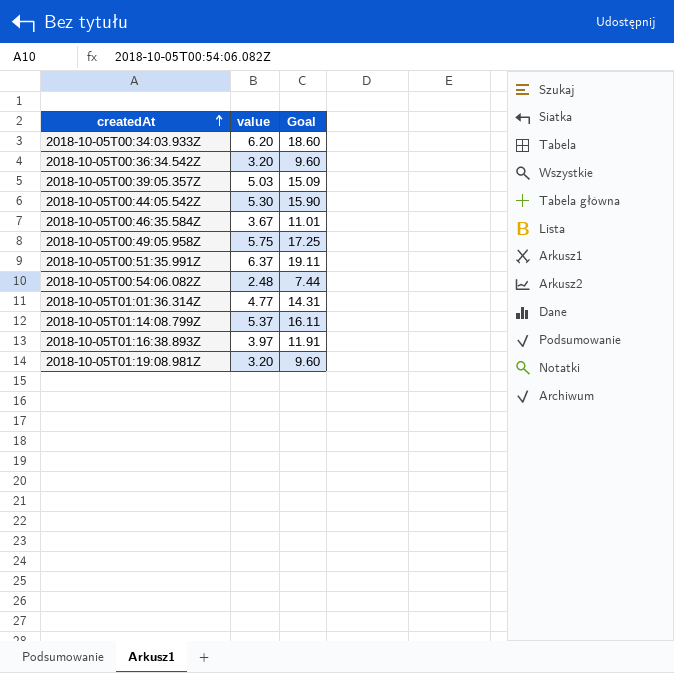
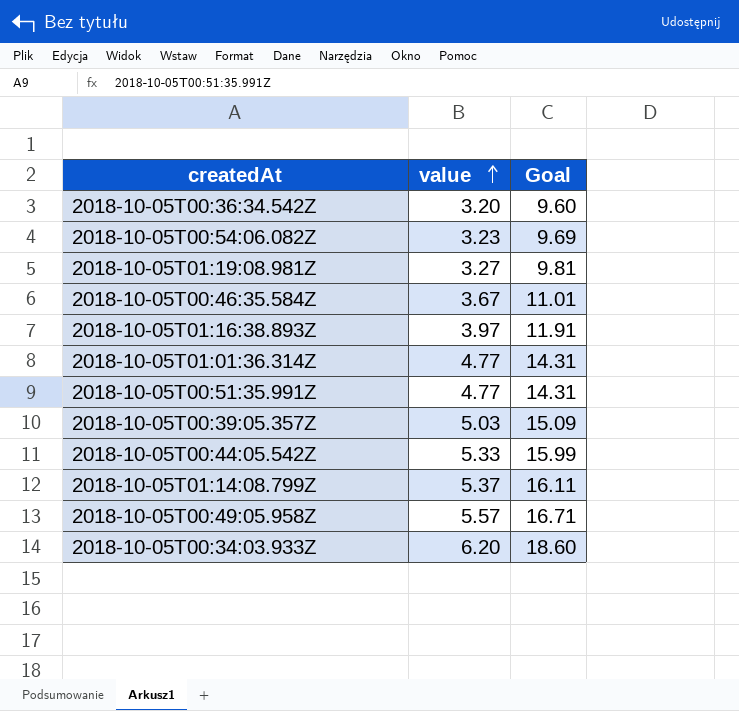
row order: createdAt ascending -> value ascending
2018-10-05T00:54:06.082Z | value: 2.48 -> 3.23
2018-10-05T00:54:06.082Z | Goal: 7.44 -> 9.69
2018-10-05T01:19:08.981Z | value: 3.20 -> 3.27
2018-10-05T01:19:08.981Z | Goal: 9.60 -> 9.81
2018-10-05T00:51:35.991Z | value: 6.37 -> 4.77
2018-10-05T00:51:35.991Z | Goal: 19.11 -> 14.31
2018-10-05T00:44:05.542Z | value: 5.30 -> 5.33
2018-10-05T00:44:05.542Z | Goal: 15.90 -> 15.99
2018-10-05T00:49:05.958Z | value: 5.75 -> 5.57
2018-10-05T00:49:05.958Z | Goal: 17.25 -> 16.71

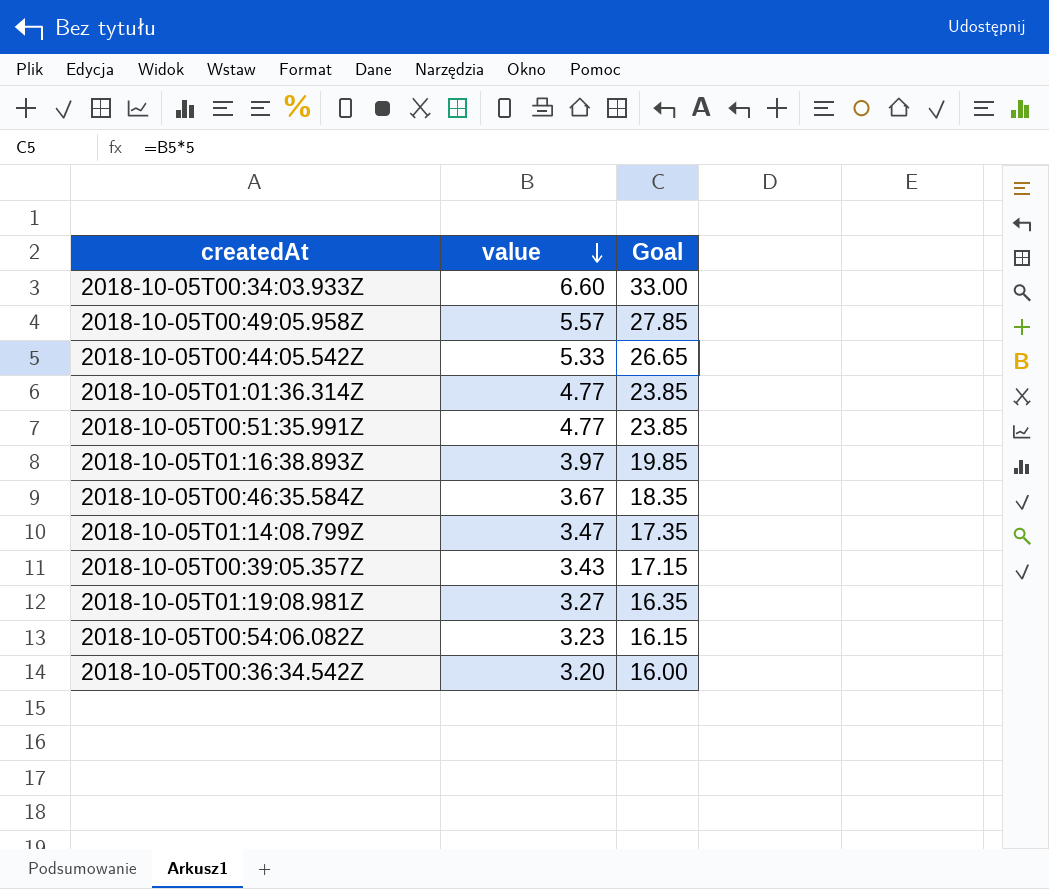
row order: value ascending -> value descending
column Goal | formula: [value] * 3 -> [value] * 5
2018-10-05T00:34:03.933Z | value: 6.20 -> 6.60
2018-10-05T01:14:08.799Z | value: 5.37 -> 3.47
2018-10-05T00:39:05.357Z | value: 5.03 -> 3.43

